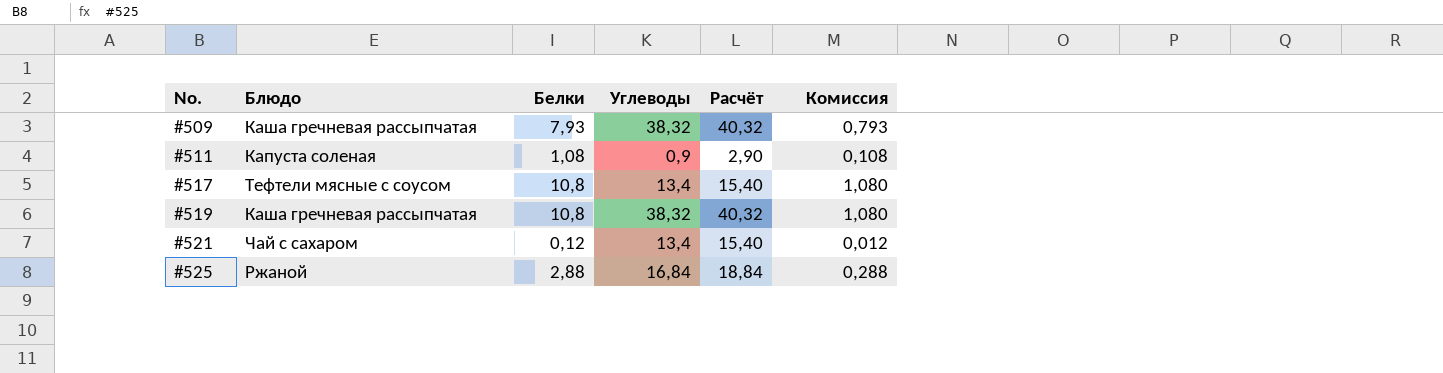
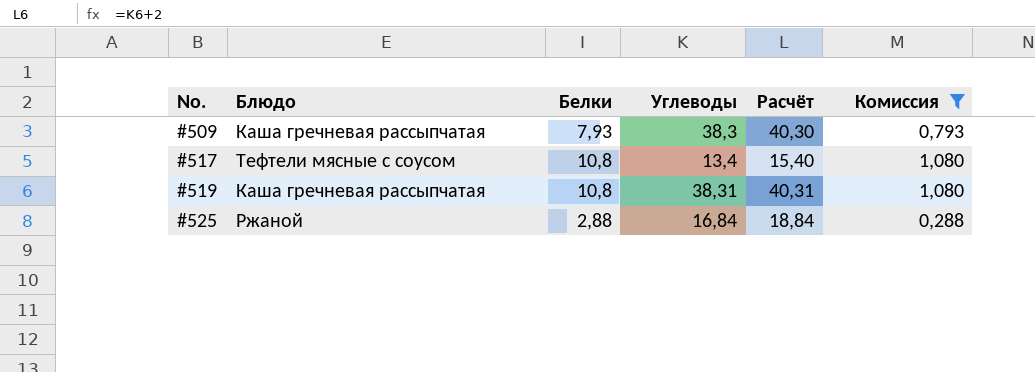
filter: none -> Комиссия >= 0,288
#509 | Углеводы: 38,32 -> 38,3
#509 | Расчёт: 40,32 -> 40,30
#519 | Углеводы: 38,32 -> 38,31
#519 | Расчёт: 40,32 -> 40,31

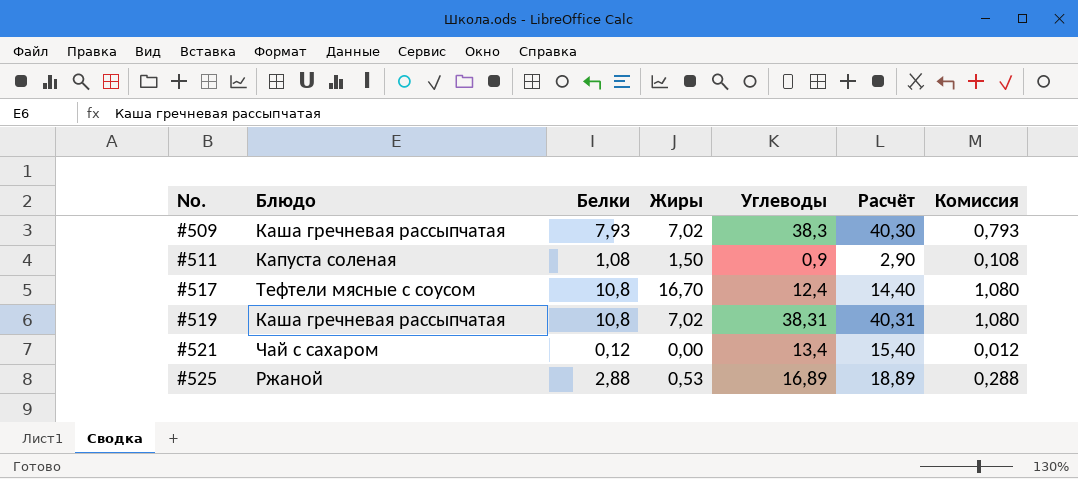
filter: Комиссия >= 0,288 -> none
column Жиры | position: none -> 4
#517 | Углеводы: 13,4 -> 12,4
#517 | Расчёт: 15,40 -> 14,40
#525 | Углеводы: 16,84 -> 16,89
#525 | Расчёт: 18,84 -> 18,89

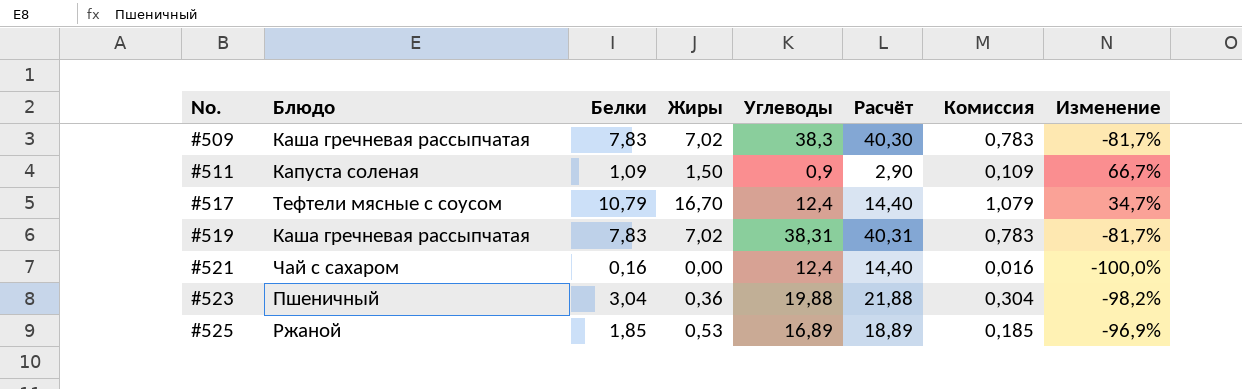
column Изменение | formula: none -> ([Жиры] - [Углеводы]) / [Углеводы]
#509 | Белки: 7,93 -> 7,83
#509 | Комиссия: 0,793 -> 0,783
#511 | Белки: 1,08 -> 1,09
#511 | Комиссия: 0,108 -> 0,109
#517 | Белки: 10,8 -> 10,79
#517 | Комиссия: 1,080 -> 1,079
#519 | Белки: 10,8 -> 7,83
#519 | Комиссия: 1,080 -> 0,783
#521 | Белки: 0,12 -> 0,16
#521 | Углеводы: 13,4 -> 12,4
#521 | Расчёт: 15,40 -> 14,40
#521 | Комиссия: 0,012 -> 0,016
row #523: none -> Пшеничный | 3,04 | 0,36 | 19,88 | 21,88 | 0,304 | -98,2%
#525 | Белки: 2,88 -> 1,85
#525 | Комиссия: 0,288 -> 0,185

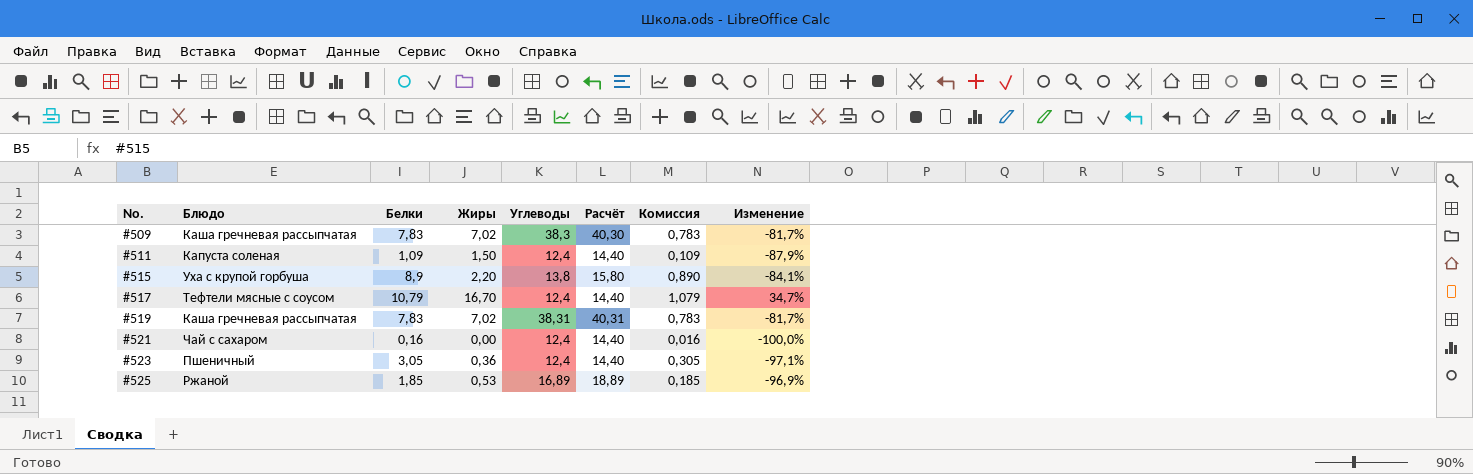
#511 | Углеводы: 0,9 -> 12,4
#511 | Расчёт: 2,90 -> 14,40
#511 | Изменение: 66,7% -> -87,9%
row #515: none -> Уха с крупой горбуша | 8,9 | 2,20 | 13,8 | 15,80 | 0,890 | -84,1%
#523 | Белки: 3,04 -> 3,05
#523 | Углеводы: 19,88 -> 12,4
#523 | Расчёт: 21,88 -> 14,40
#523 | Комиссия: 0,304 -> 0,305
#523 | Изменение: -98,2% -> -97,1%

